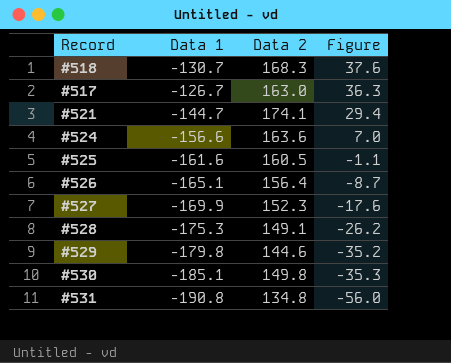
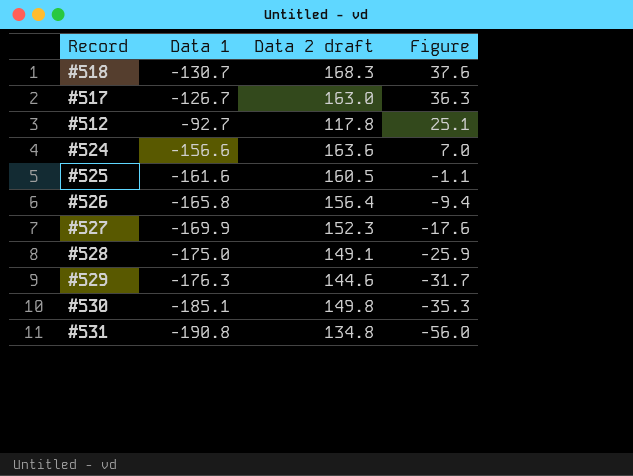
column name: Data 2 -> Data 2 draft
row #521: -144.7 | 174.1 | 29.4 -> none
row #512: none -> -92.7 | 117.8 | 25.1
#526 | Data 1: -165.1 -> -165.8
#526 | Figure: -8.7 -> -9.4
#528 | Data 1: -175.3 -> -175.0
#528 | Figure: -26.2 -> -25.9
#529 | Data 1: -179.8 -> -176.3
#529 | Figure: -35.2 -> -31.7

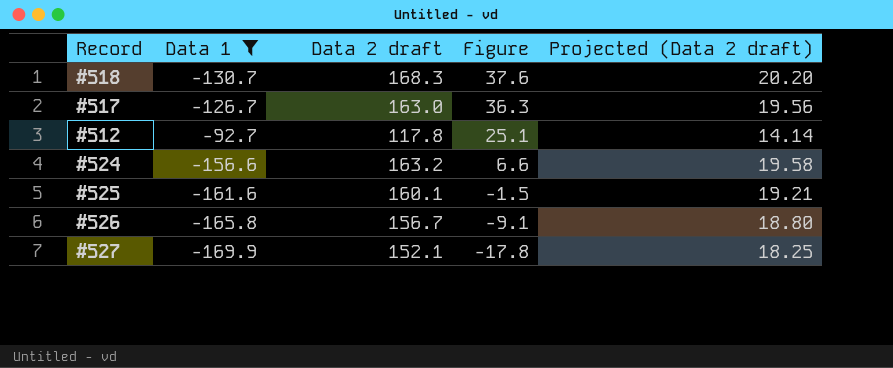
filter: none -> Data 1 >= -169.9
column Projected (Data 2 draft) | formula: none -> [Data 2 draft] * 0.12
#524 | Data 2 draft: 163.6 -> 163.2
#524 | Figure: 7.0 -> 6.6
#525 | Data 2 draft: 160.5 -> 160.1
#525 | Figure: -1.1 -> -1.5
#526 | Data 2 draft: 156.4 -> 156.7
#526 | Figure: -9.4 -> -9.1
#527 | Data 2 draft: 152.3 -> 152.1
#527 | Figure: -17.6 -> -17.8

